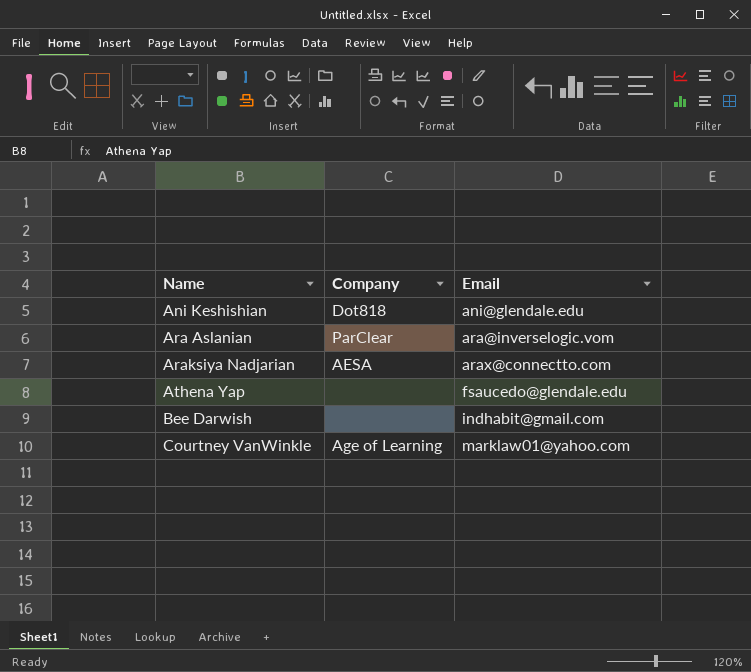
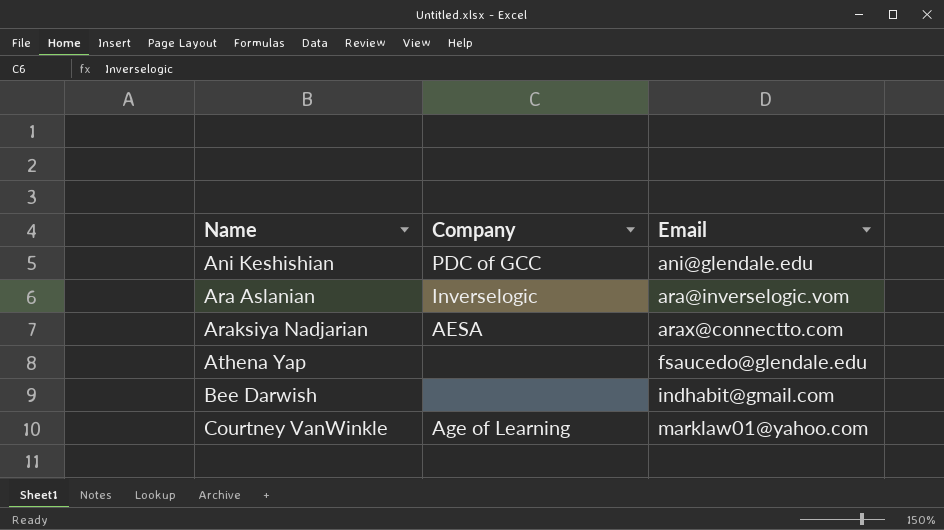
Ani Keshishian | Company: Dot818 -> PDC of GCC
Ara Aslanian | Company: ParClear -> Inverselogic

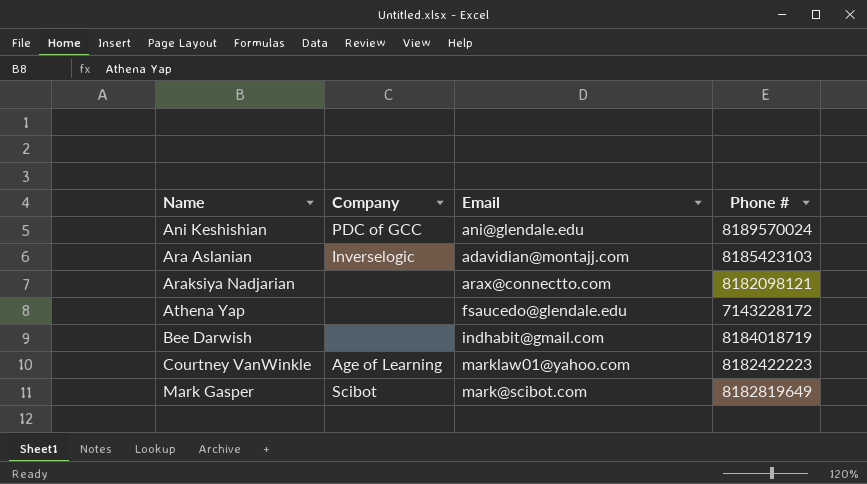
column Phone # | position: none -> 4
Ara Aslanian | Email: ara@inverselogic.vom -> adavidian@montajj.com
Araksiya Nadjarian | Company: AESA -> none
row Mark Gasper: none -> Scibot | mark@scibot.com | 8182819649

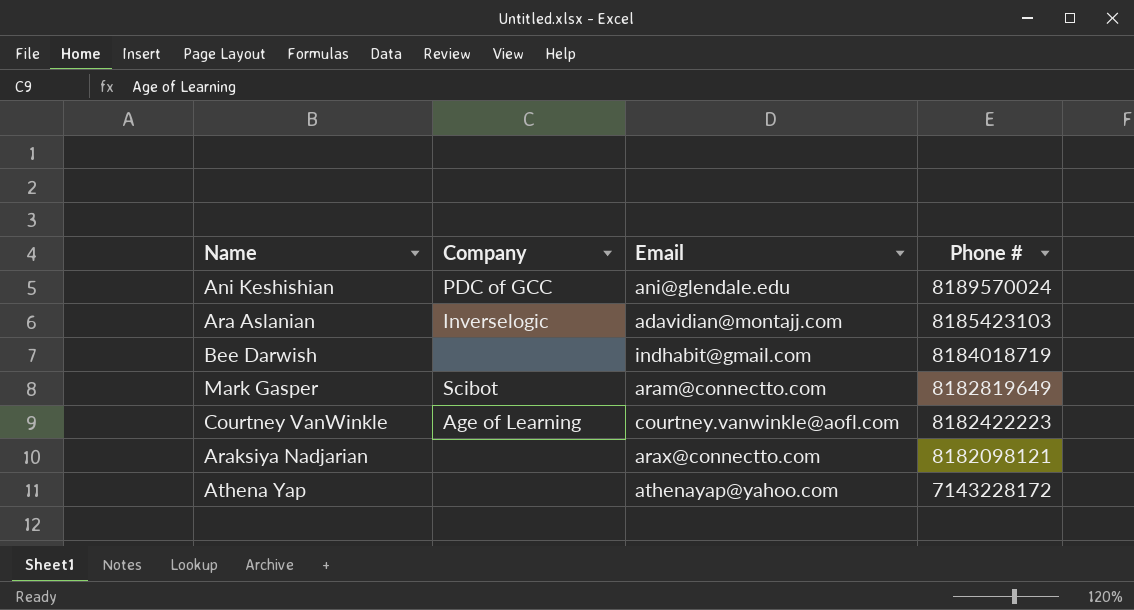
row order: Name ascending -> Phone # descending
Mark Gasper | Email: mark@scibot.com -> aram@connectto.com
Courtney VanWinkle | Email: marklaw01@yahoo.com -> courtney.vanwinkle@aofl.com
Athena Yap | Email: fsaucedo@glendale.edu -> athenayap@yahoo.com

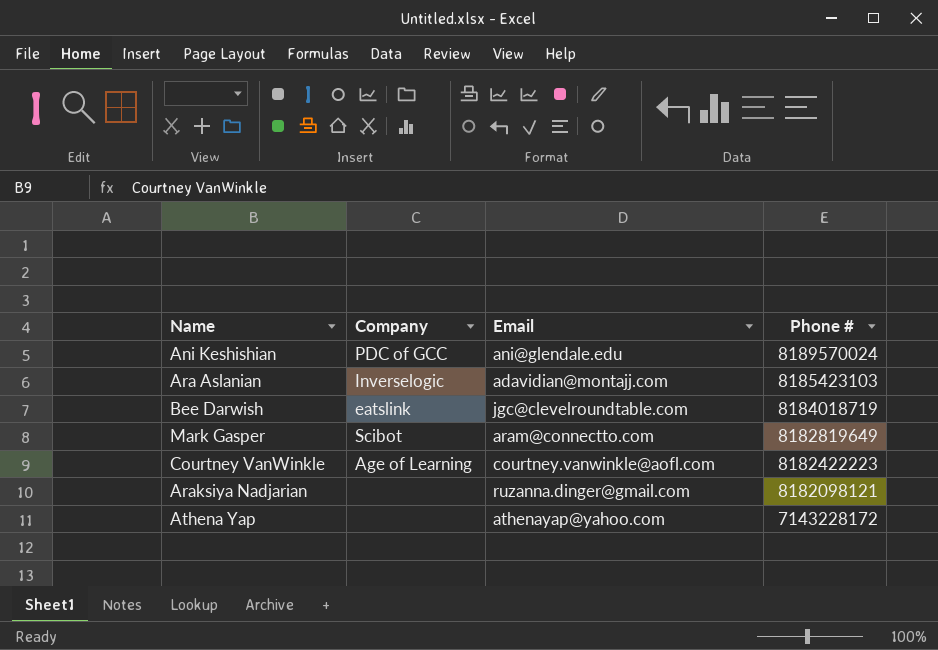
Bee Darwish | Company: none -> eatslink
Bee Darwish | Email: indhabit@gmail.com -> jgc@clevelroundtable.com
Araksiya Nadjarian | Email: arax@connectto.com -> ruzanna.dinger@gmail.com

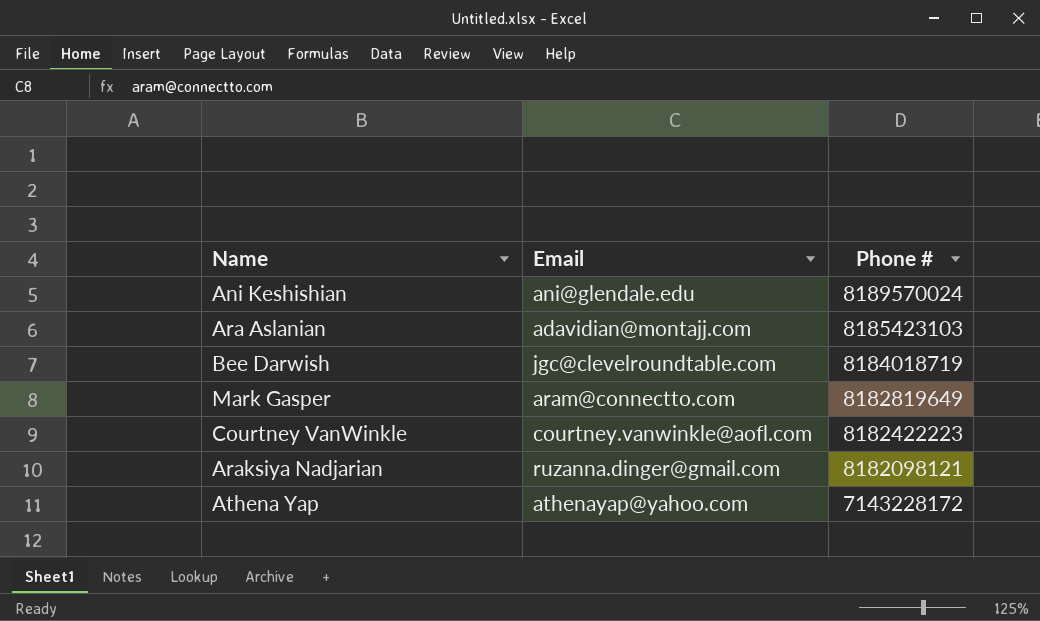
column Company | position: 2 -> none

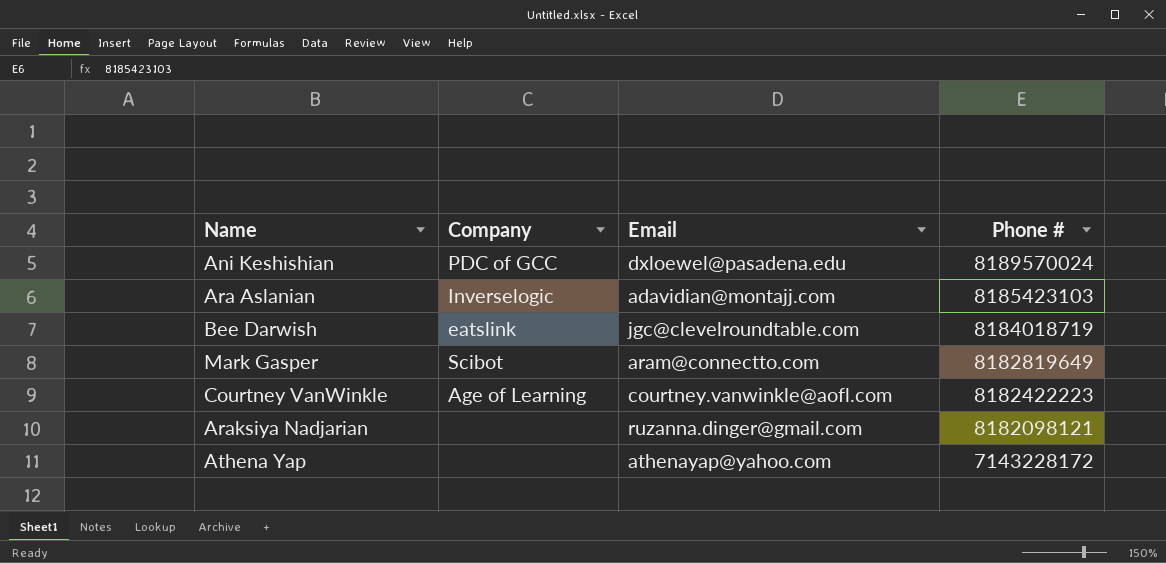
column Company | position: none -> 2
Ani Keshishian | Email: ani@glendale.edu -> dxloewel@pasadena.edu

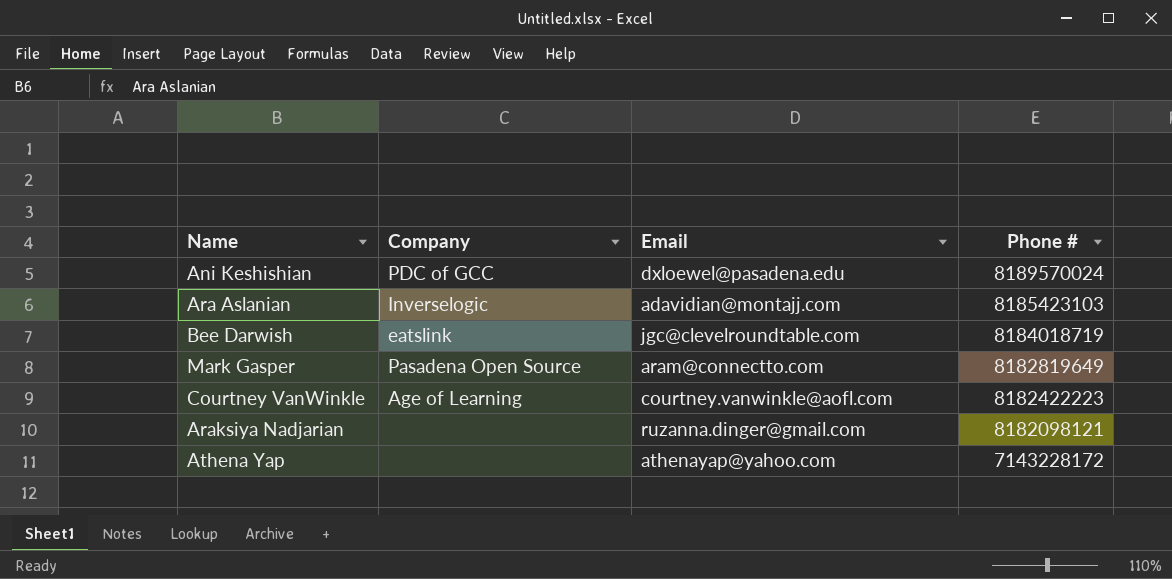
Mark Gasper | Company: Scibot -> Pasadena Open Source

